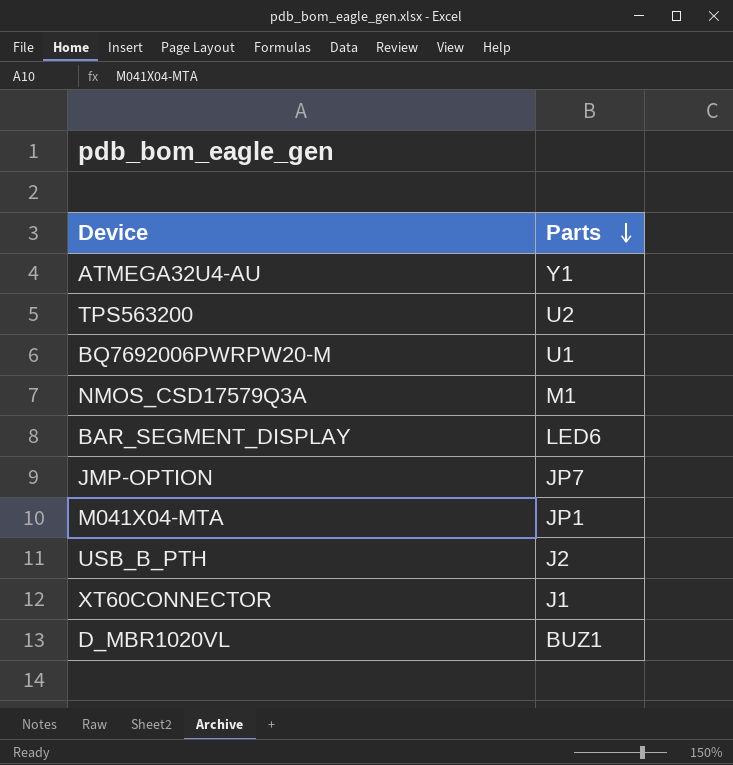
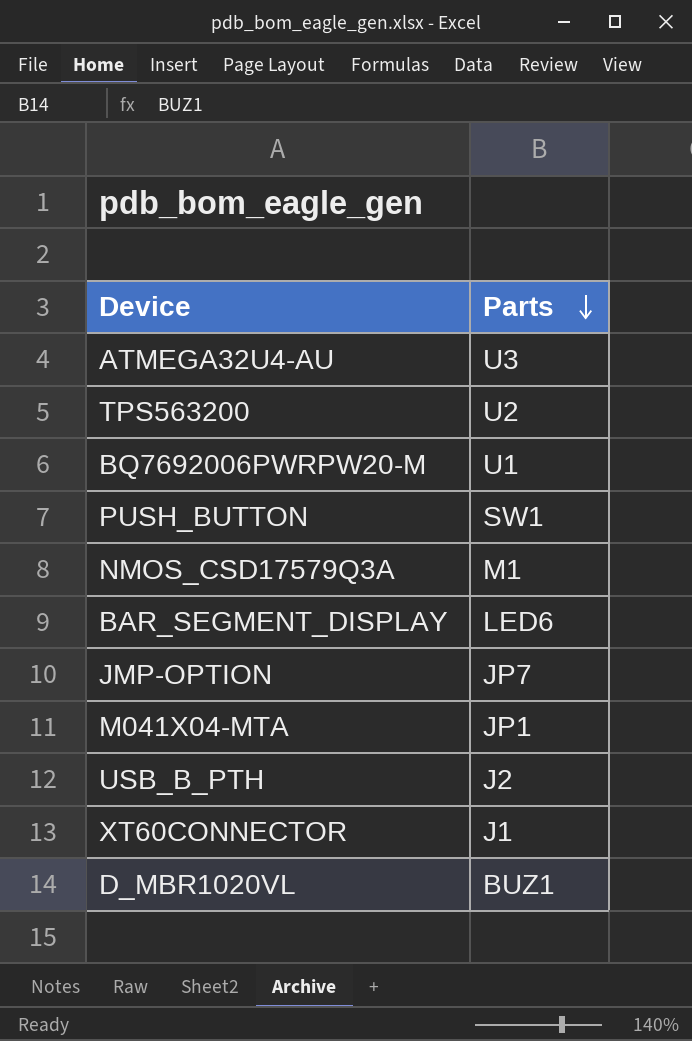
ATMEGA32U4-AU | Parts: Y1 -> U3
row PUSH_BUTTON: none -> SW1

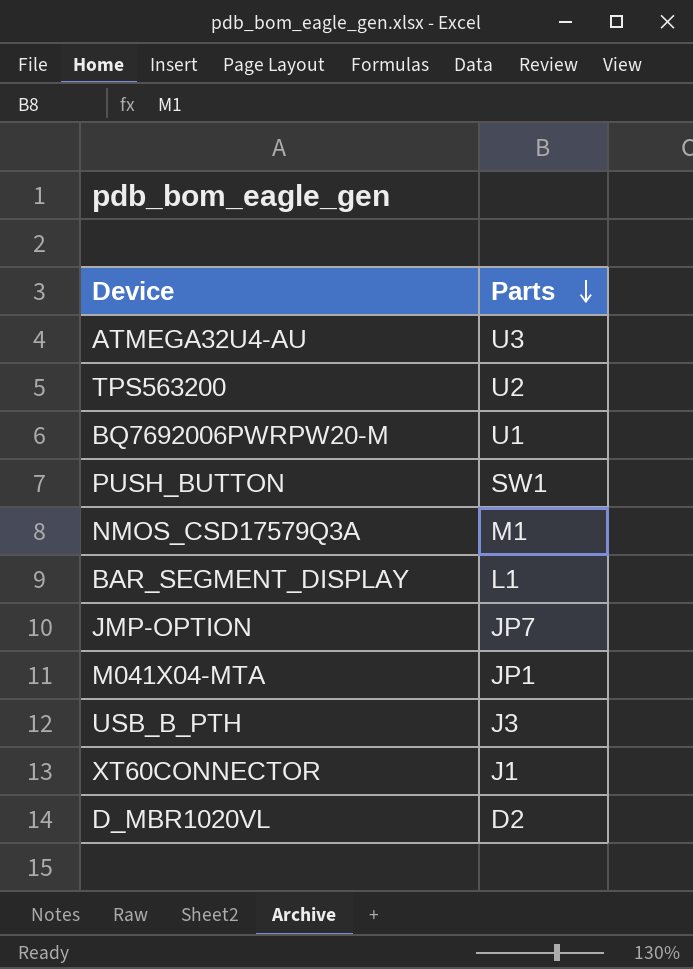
BAR_SEGMENT_DISPLAY | Parts: LED6 -> L1
USB_B_PTH | Parts: J2 -> J3
D_MBR1020VL | Parts: BUZ1 -> D2

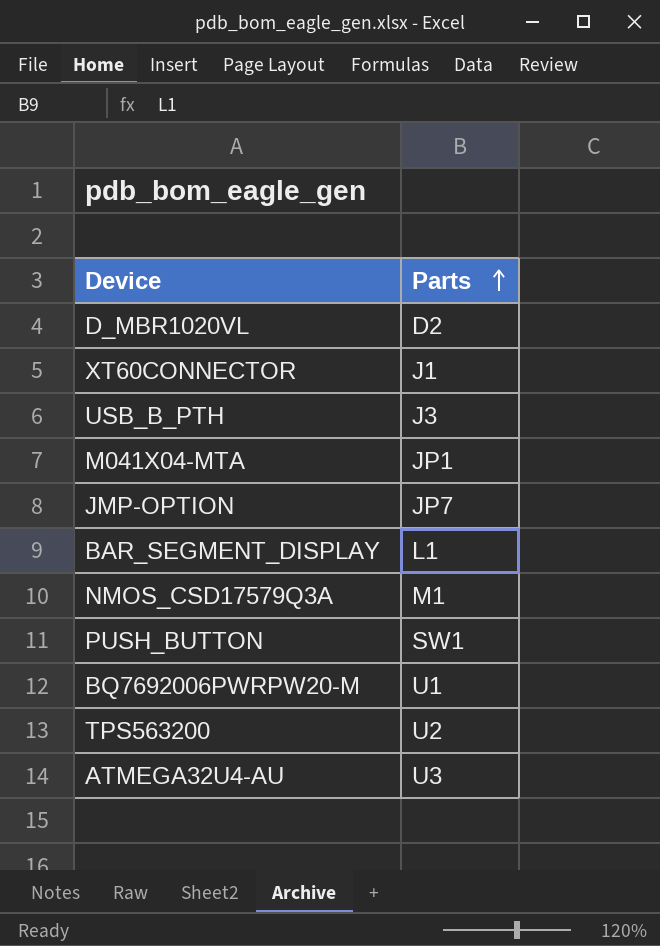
row order: Parts descending -> Parts ascending

